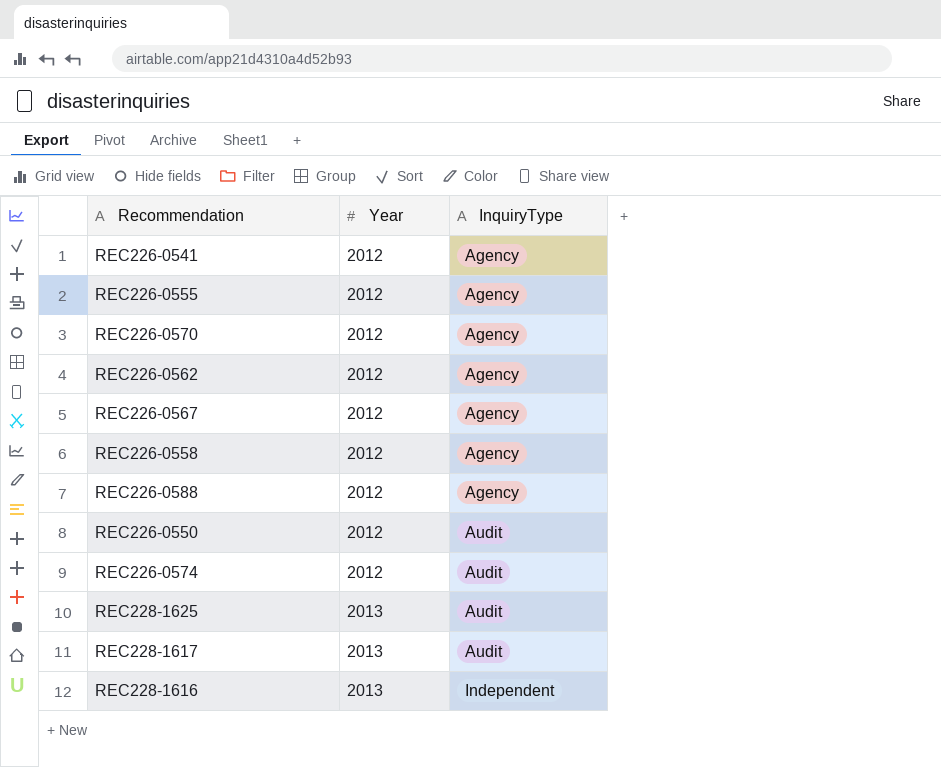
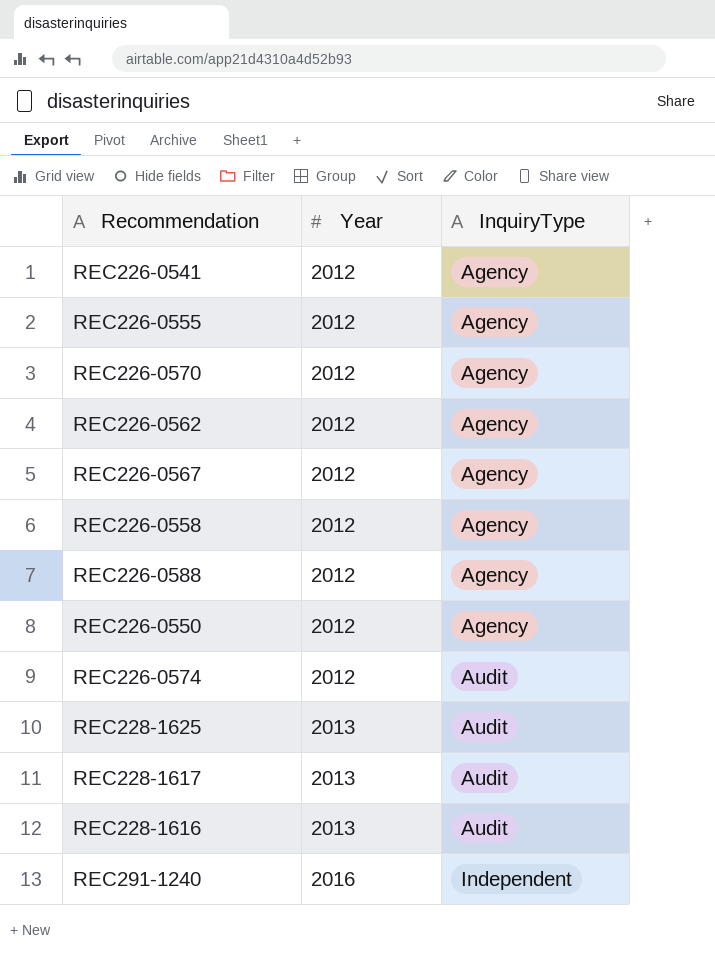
REC226-0550 | InquiryType: Audit -> Agency
REC228-1616 | InquiryType: Independent -> Audit
row REC291-1240: none -> 2016 | Independent

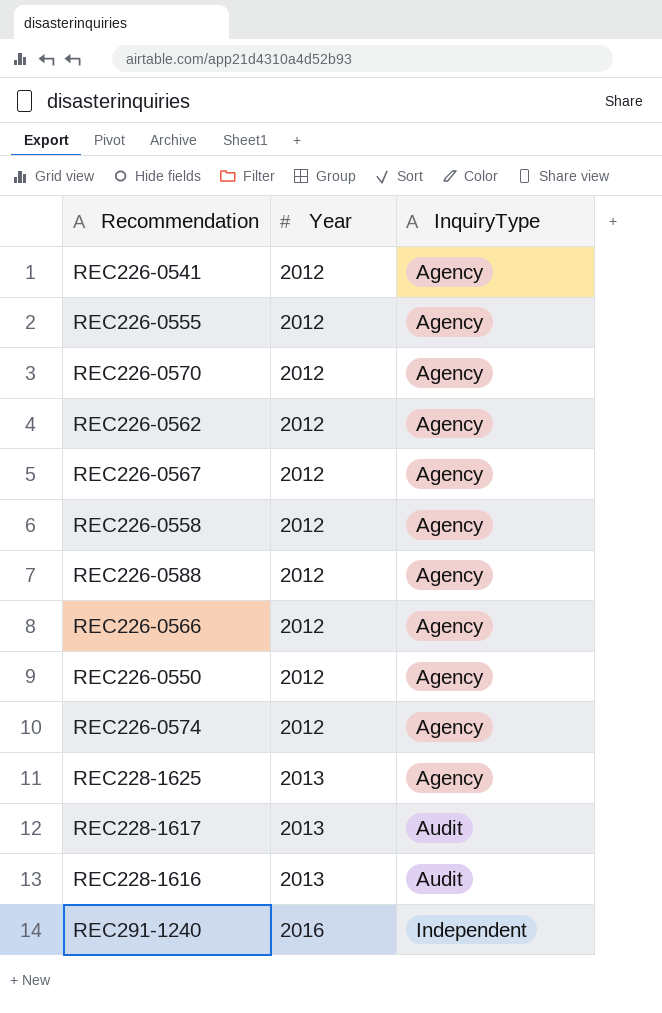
row REC226-0566: none -> 2012 | Agency
REC226-0574 | InquiryType: Audit -> Agency
REC228-1625 | InquiryType: Audit -> Agency

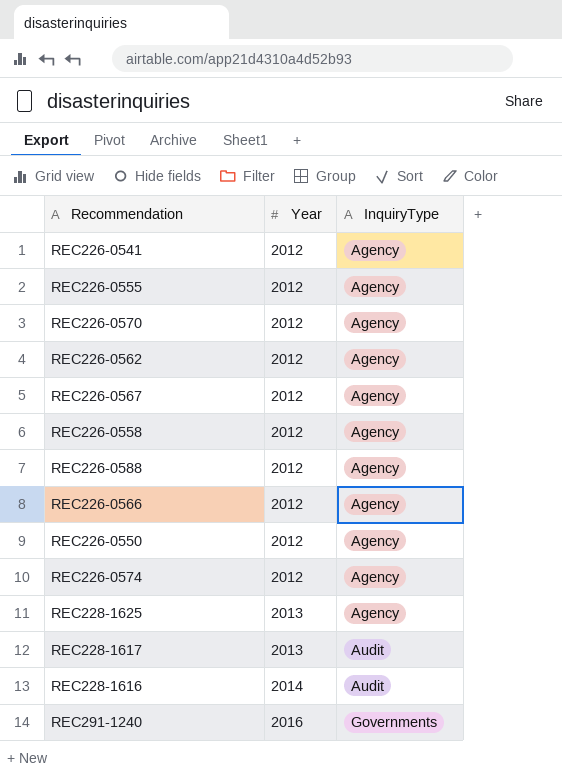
REC228-1616 | Year: 2013 -> 2014
REC291-1240 | InquiryType: Independent -> Governments

